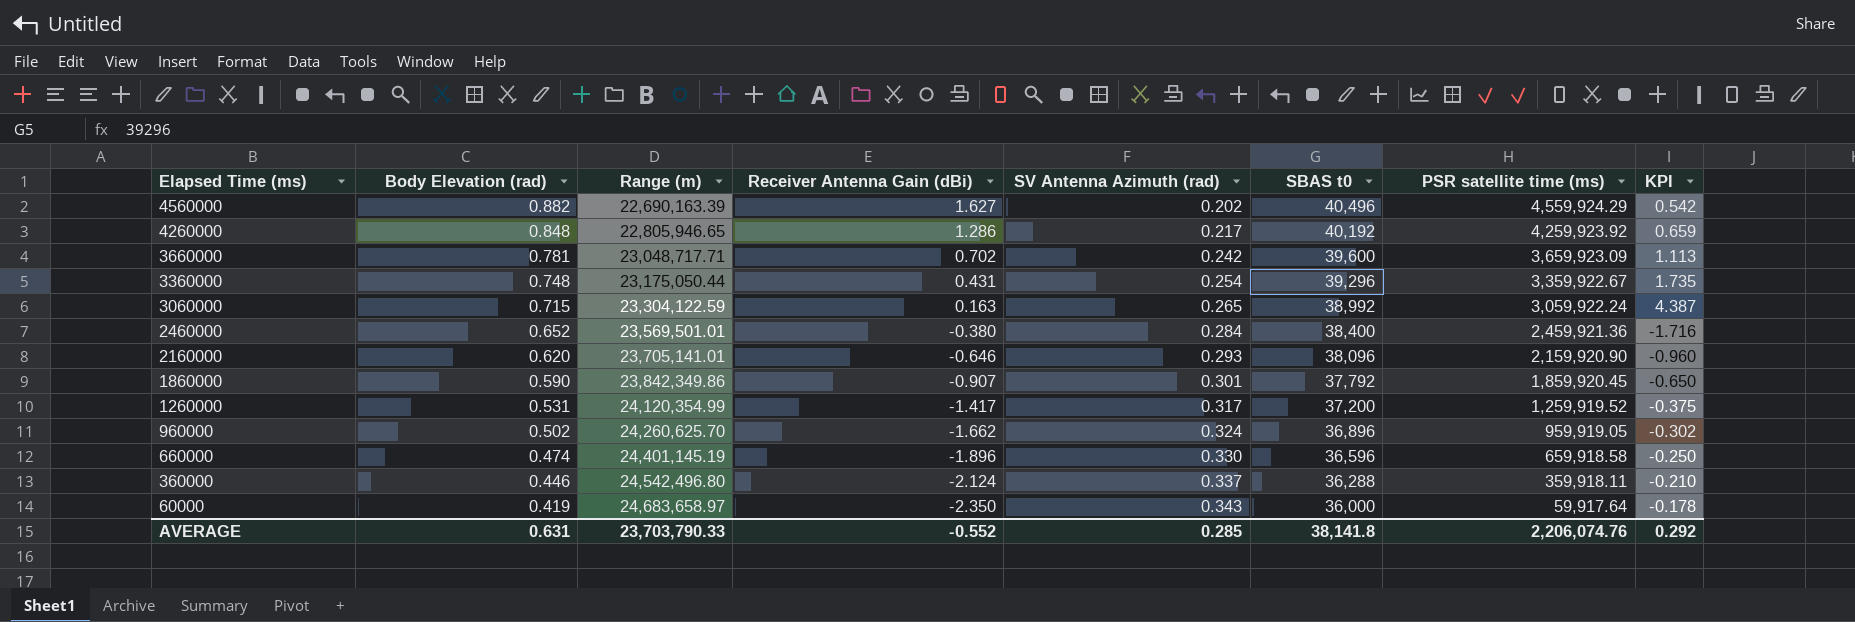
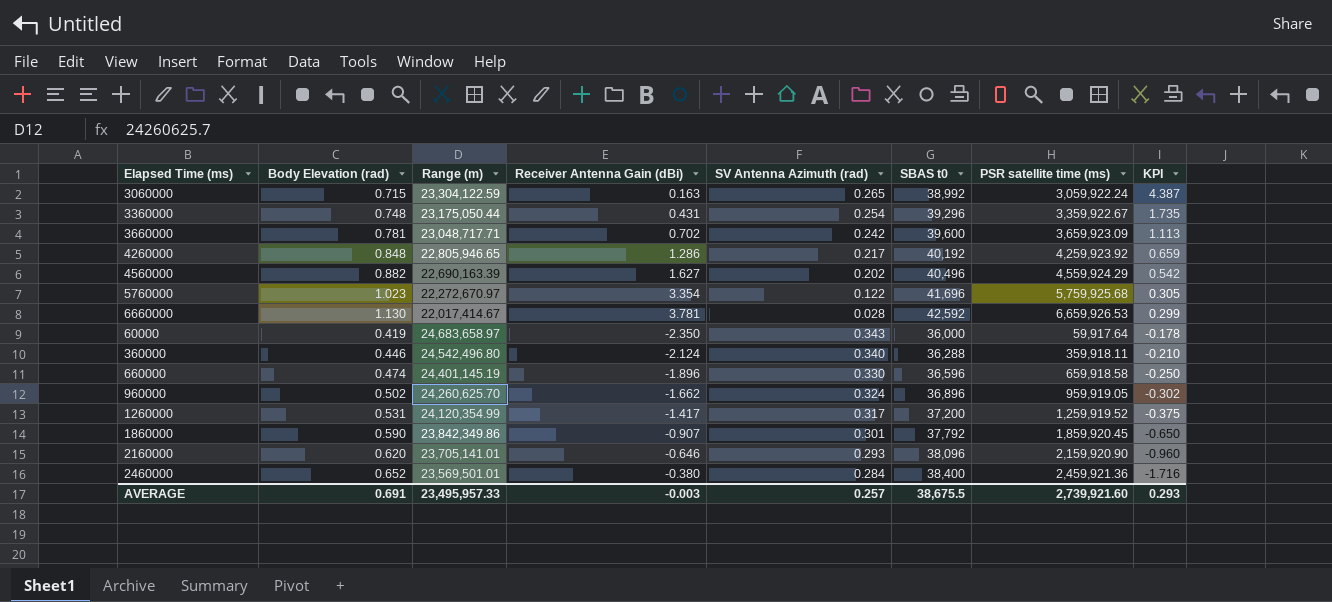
row order: Elapsed Time (ms) descending -> KPI descending
row 5760000: none -> 1.023 | 22,272,670.97 | 3.354 | 0.122 | 41,696 | 5,759,925.68 | 0.305
row 6660000: none -> 1.130 | 22,017,414.67 | 3.781 | 0.028 | 42,592 | 6,659,926.53 | 0.299
360000 | SV Antenna Azimuth (rad): 0.337 -> 0.340
AVERAGE | Body Elevation (rad): 0.631 -> 0.691
AVERAGE | Range (m): 23,703,790.33 -> 23,495,957.33
AVERAGE | Receiver Antenna Gain (dBi): -0.552 -> -0.003
AVERAGE | SV Antenna Azimuth (rad): 0.285 -> 0.257
AVERAGE | SBAS t0: 38,141.8 -> 38,675.5
AVERAGE | PSR satellite time (ms): 2,206,074.76 -> 2,739,921.60
AVERAGE | KPI: 0.292 -> 0.293

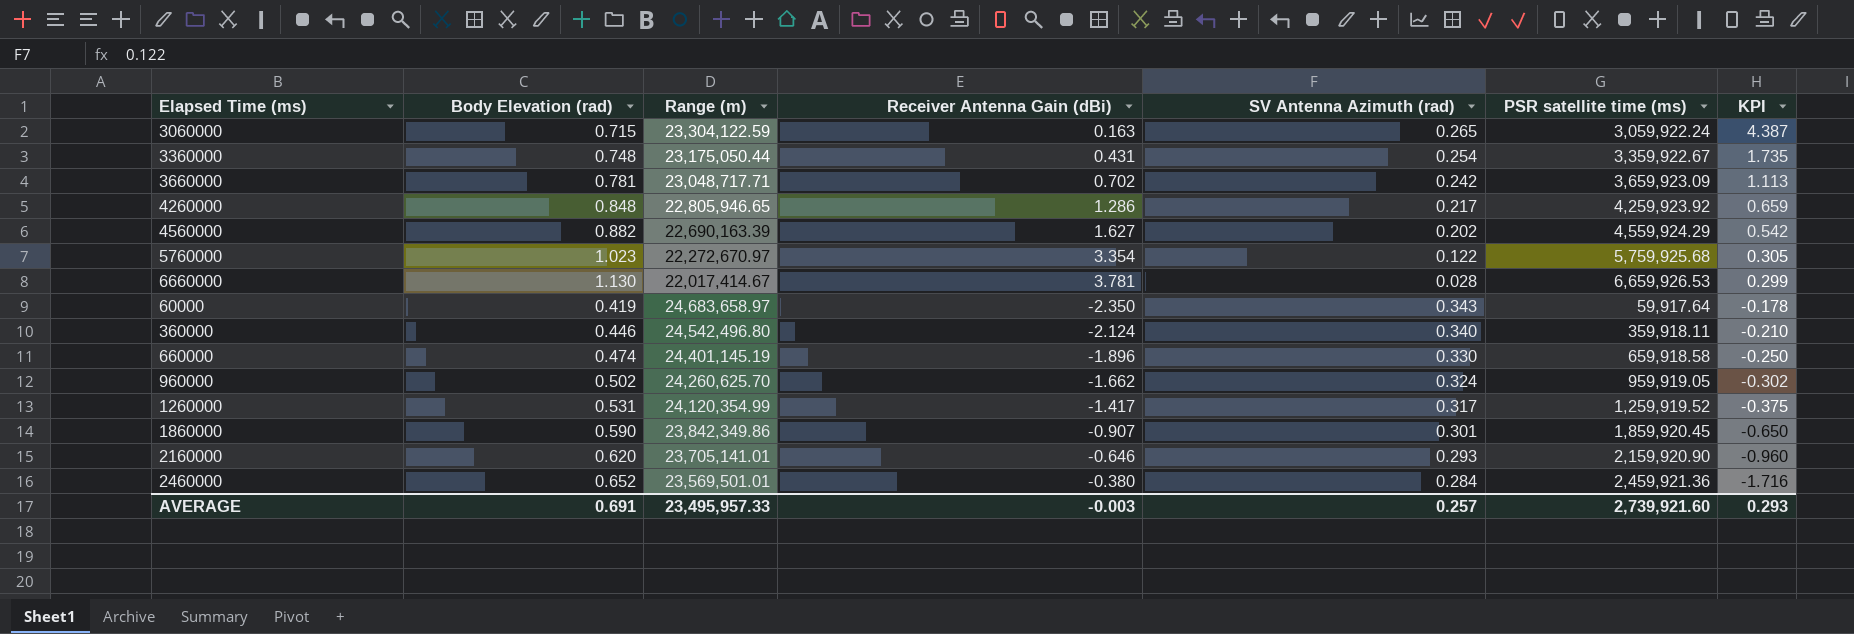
column SBAS t0 | position: 6 -> none

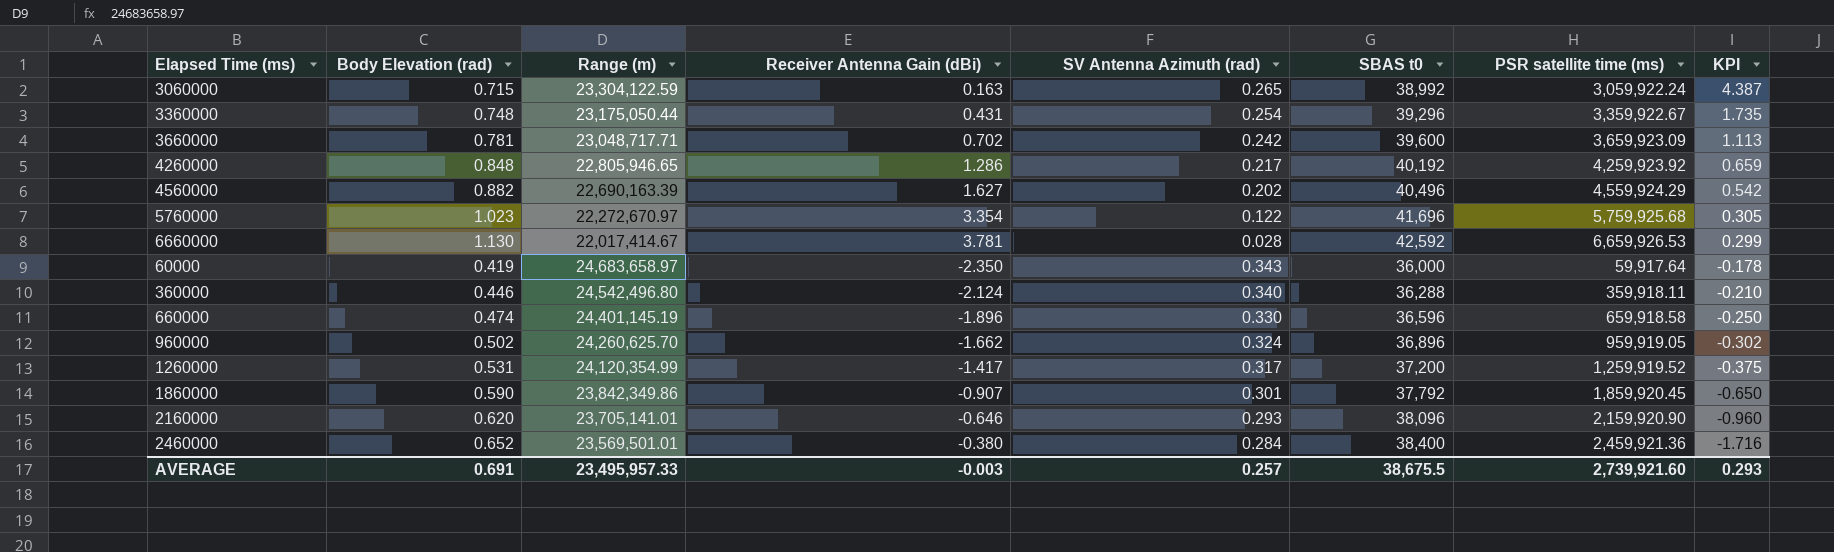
column SBAS t0 | position: none -> 6

